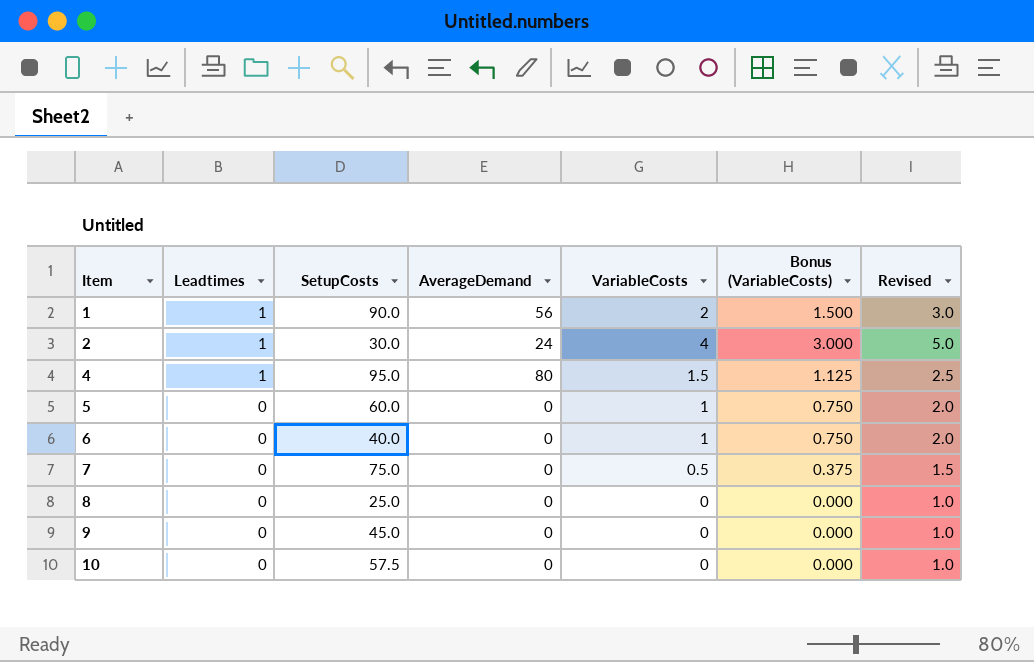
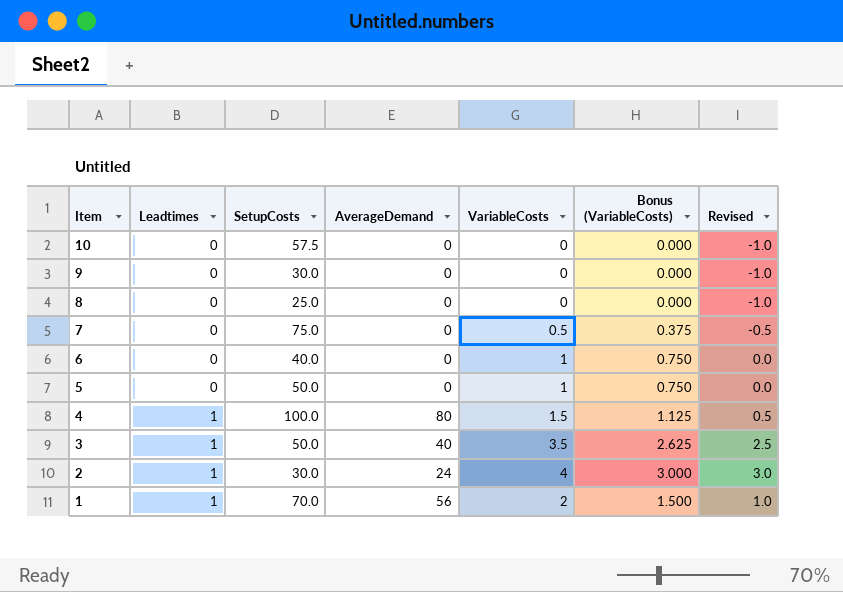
row order: Item ascending -> Item descending
column Revised | formula: [VariableCosts] + 1 -> [VariableCosts] - 1
9 | SetupCosts: 45.0 -> 30.0
5 | SetupCosts: 60.0 -> 50.0
4 | SetupCosts: 95.0 -> 100.0
row 3: none -> 1 | 50.0 | 40 | 3.5 | 2.625 | 2.5
1 | SetupCosts: 90.0 -> 70.0

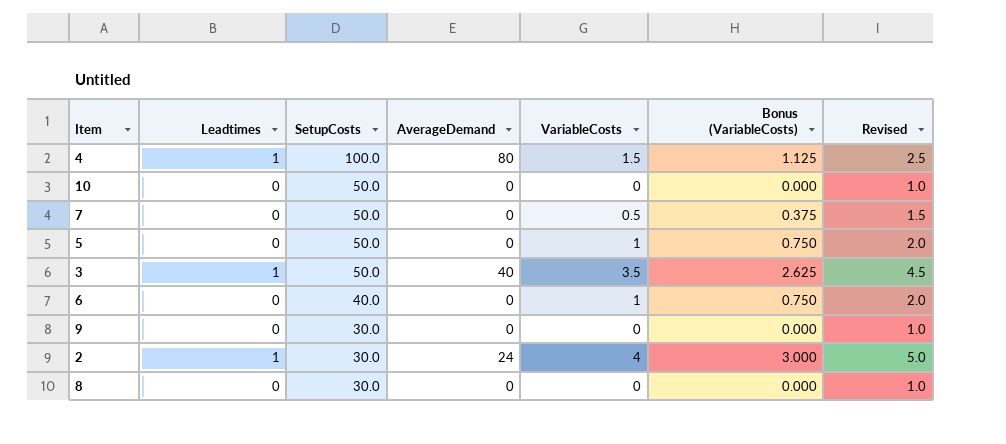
row order: Item descending -> SetupCosts descending
column Revised | formula: [VariableCosts] - 1 -> [VariableCosts] + 1
row 1: 1 | 70.0 | 56 | 2 | 1.500 | 1.0 -> none
10 | SetupCosts: 57.5 -> 50.0
7 | SetupCosts: 75.0 -> 50.0
8 | SetupCosts: 25.0 -> 30.0

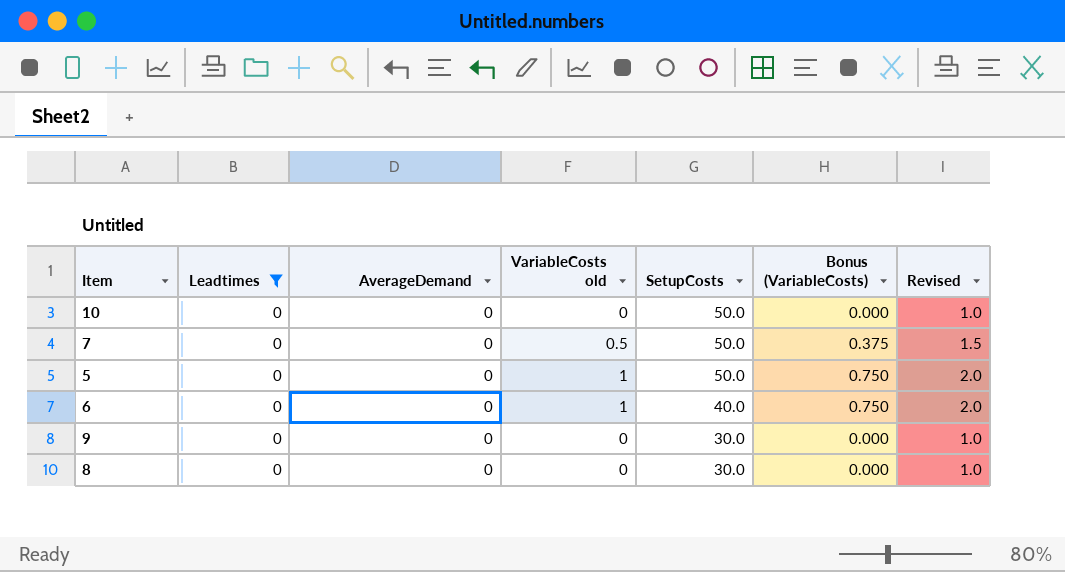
filter: none -> Leadtimes = 0
column name: VariableCosts -> VariableCosts old
column SetupCosts | position: 3 -> 5

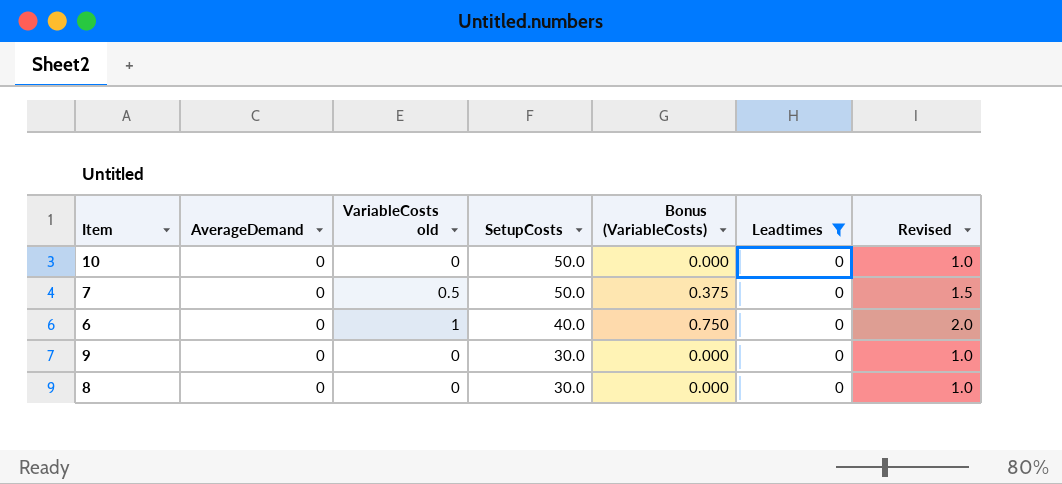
column Leadtimes | position: 2 -> 6
row 5: 0 | 0 | 1 | 50.0 | 0.750 | 2.0 -> none

